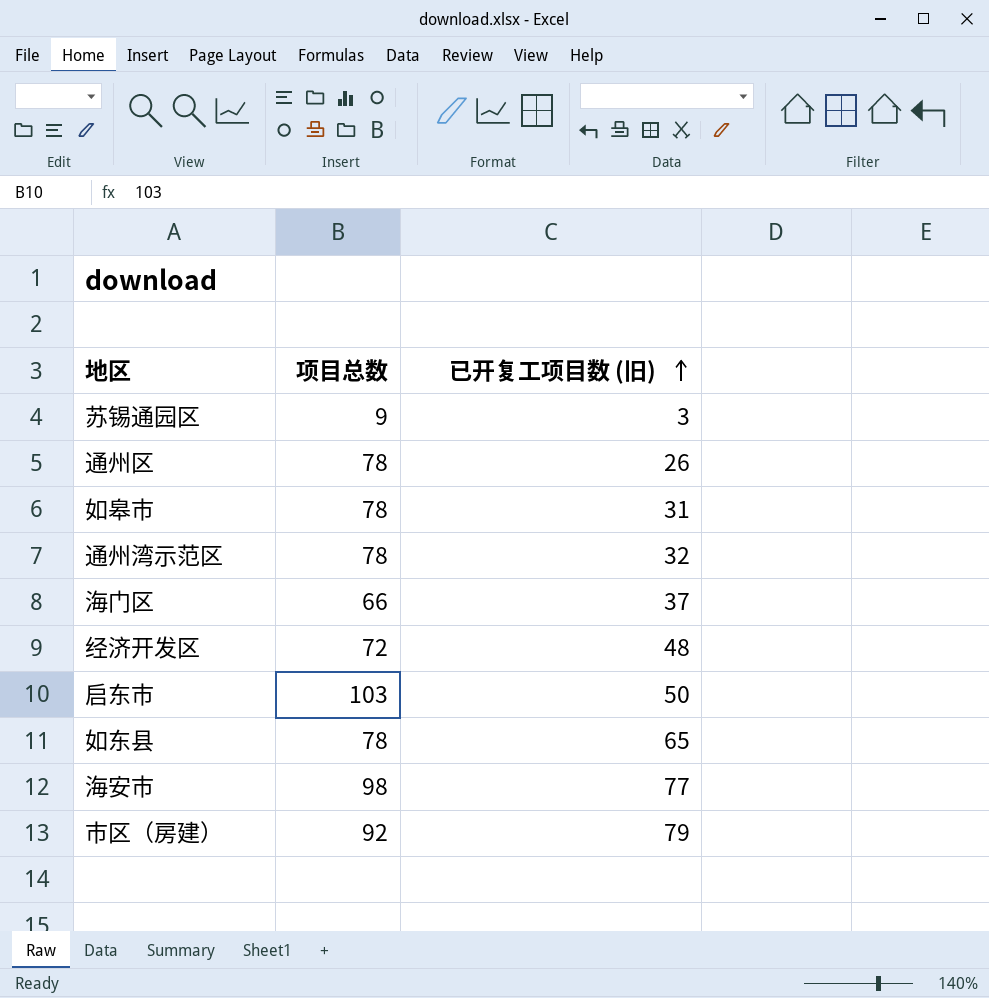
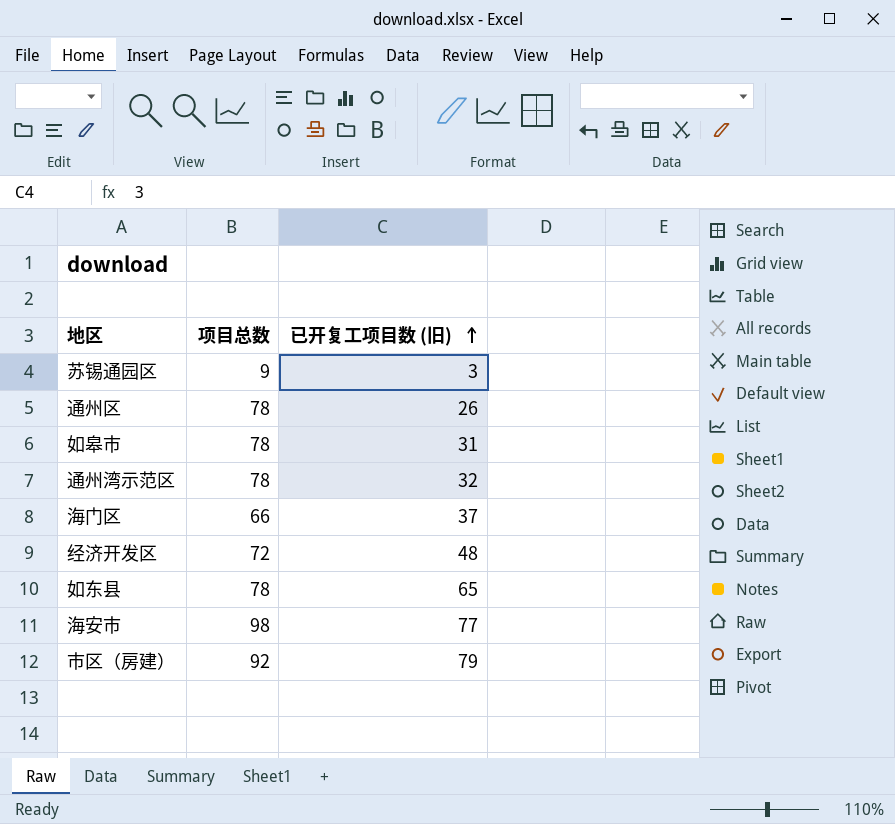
row 启东市: 103 | 50 -> none

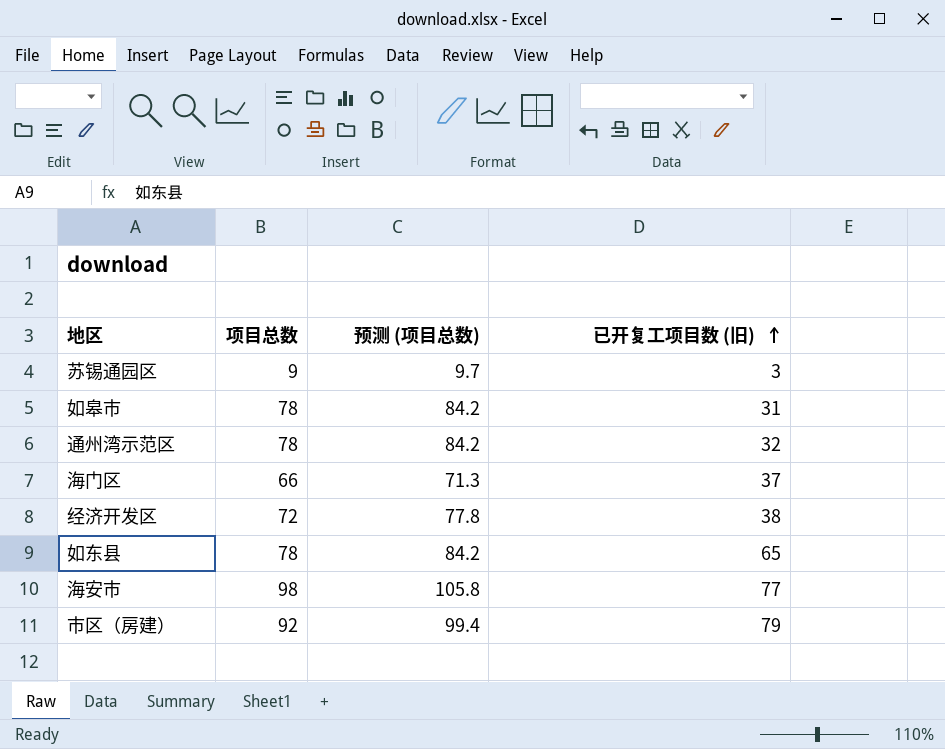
column 预测 (项目总数) | formula: none -> [项目总数] * 1.08
row 通州区: 78 | 26 -> none
经济开发区 | 已开复工项目数 (旧): 48 -> 38

